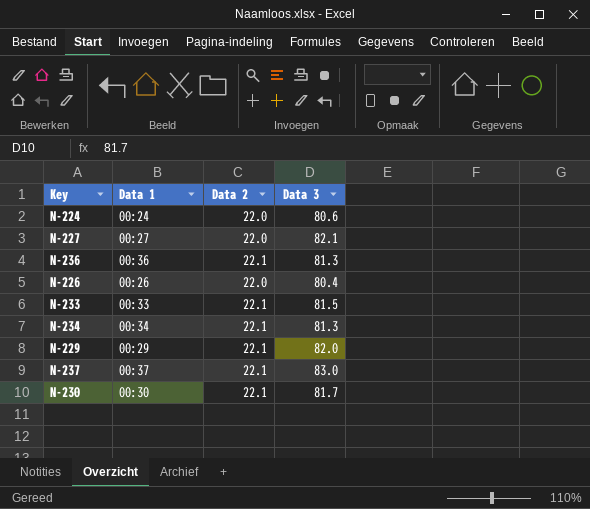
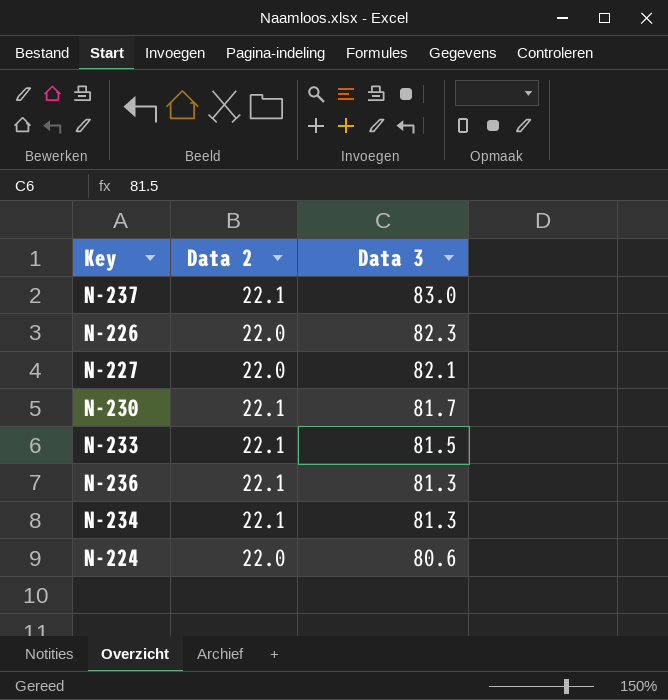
row order: none -> Data 3 descending
column Data 1 | position: 2 -> none
row N-229: 00:29 | 22.1 | 82.0 -> none
N-226 | Data 3: 80.4 -> 82.3

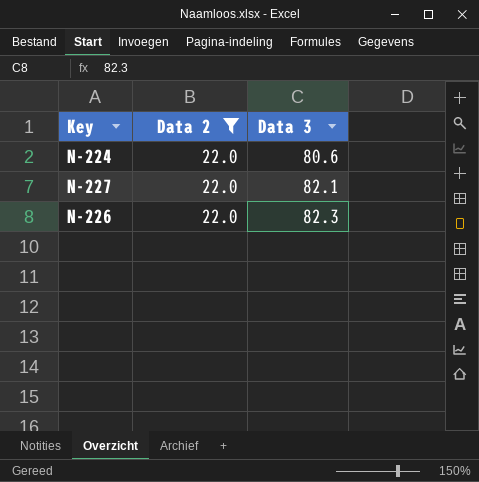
filter: none -> Data 2 = 22.0
row order: Data 3 descending -> Data 3 ascending

